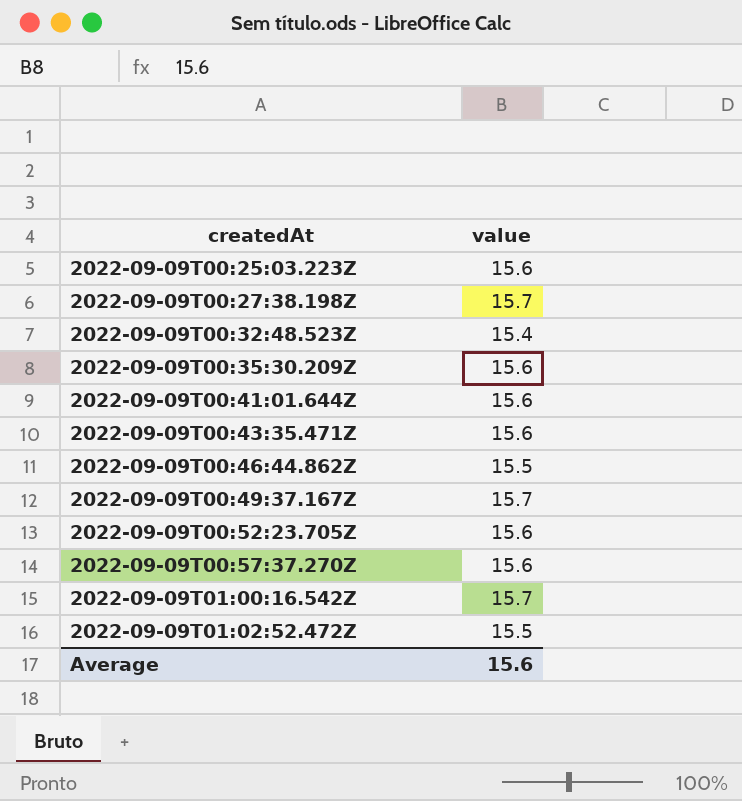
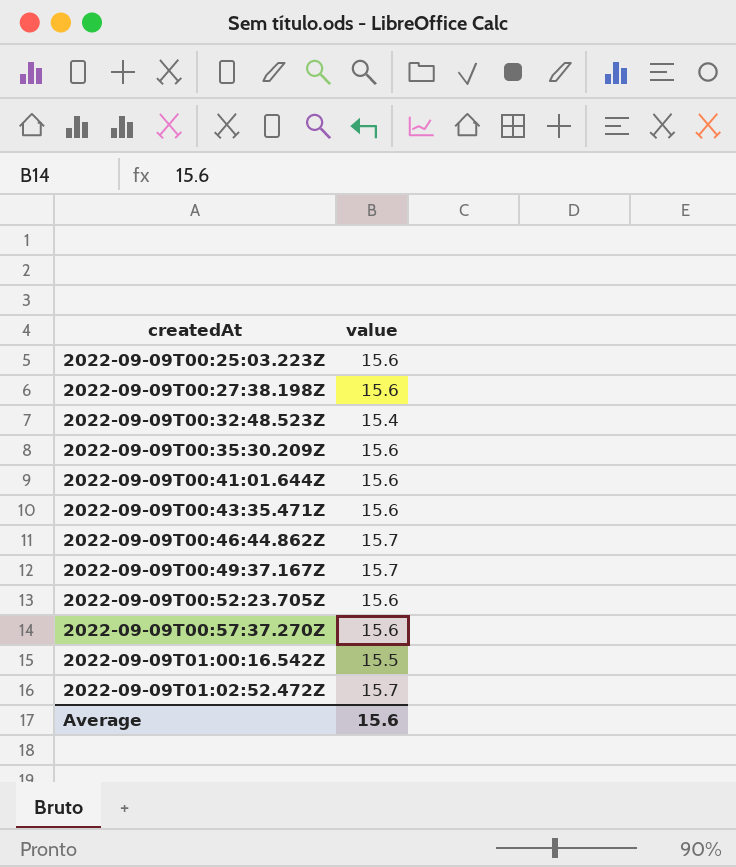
2022-09-09T00:27:38.198Z | value: 15.7 -> 15.6
2022-09-09T00:46:44.862Z | value: 15.5 -> 15.7
2022-09-09T01:00:16.542Z | value: 15.7 -> 15.5
2022-09-09T01:02:52.472Z | value: 15.5 -> 15.7

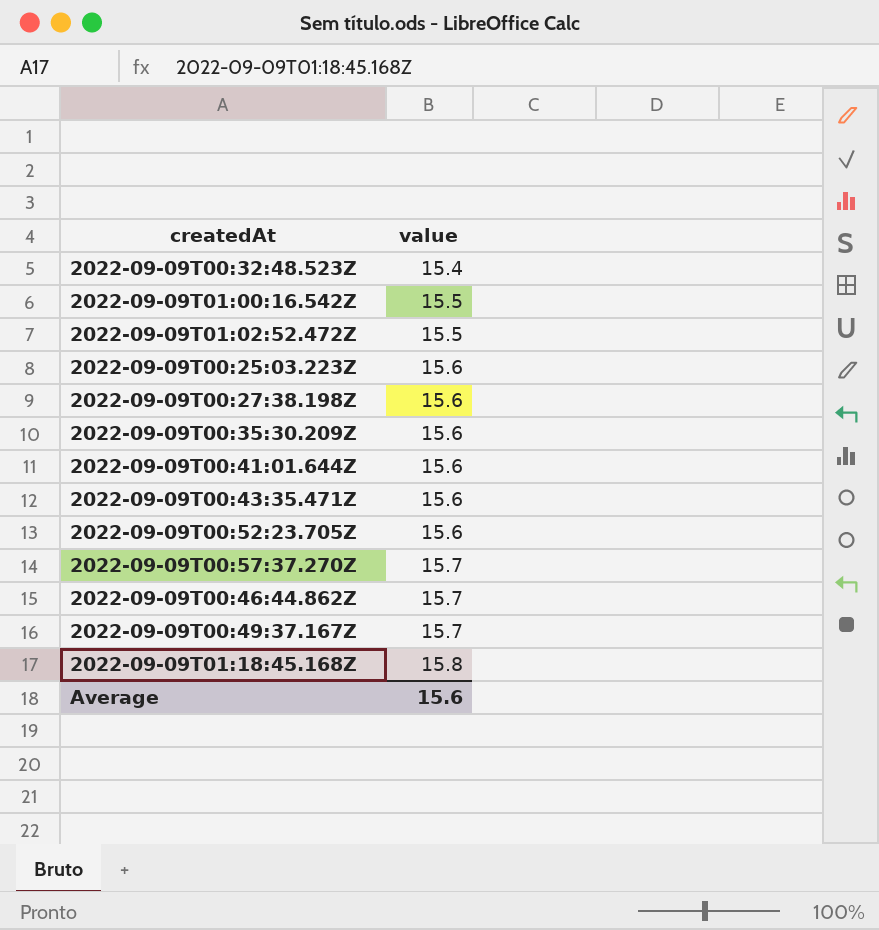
row order: createdAt ascending -> value ascending
2022-09-09T01:02:52.472Z | value: 15.7 -> 15.5
2022-09-09T00:57:37.270Z | value: 15.6 -> 15.7
row 2022-09-09T01:18:45.168Z: none -> 15.8

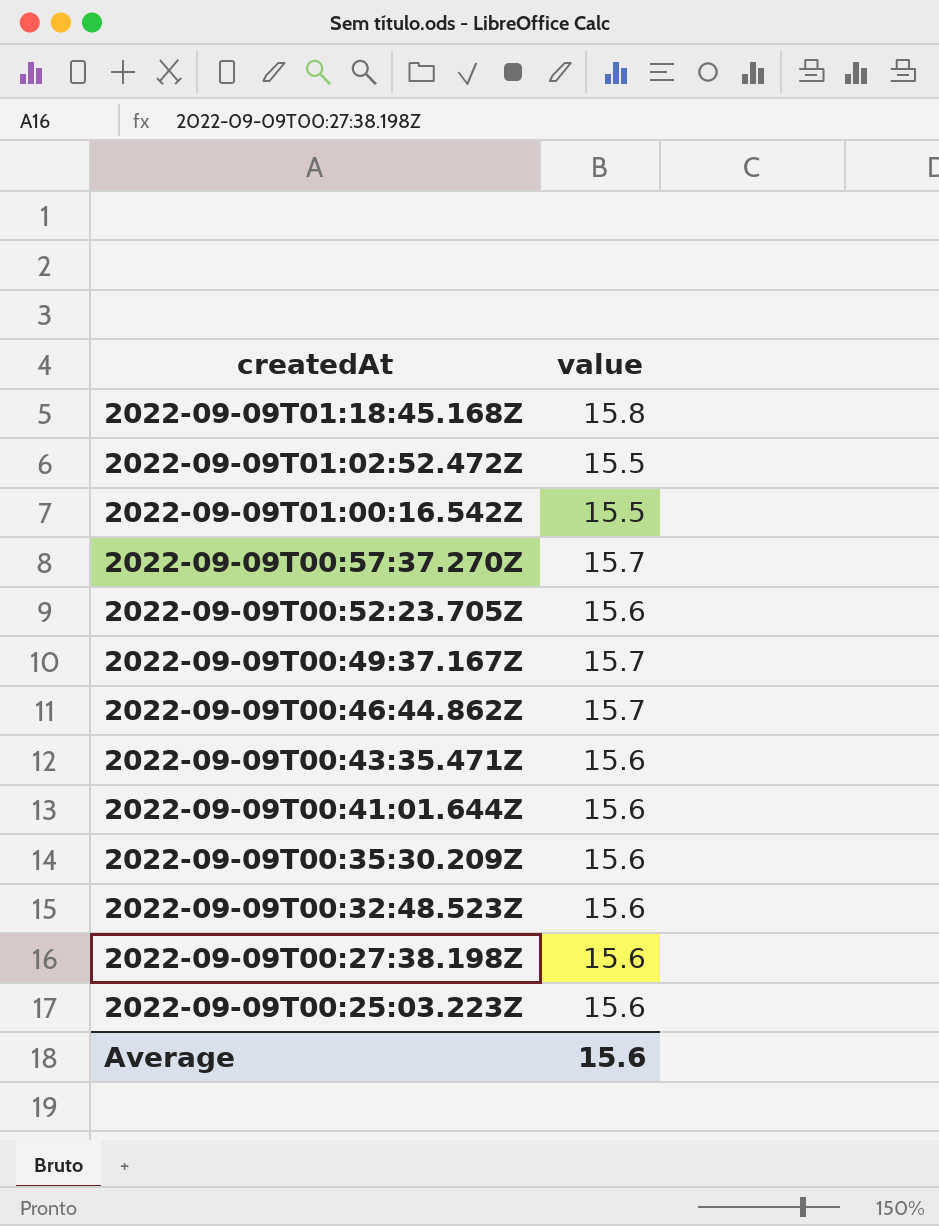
row order: value ascending -> createdAt descending
2022-09-09T00:32:48.523Z | value: 15.4 -> 15.6

